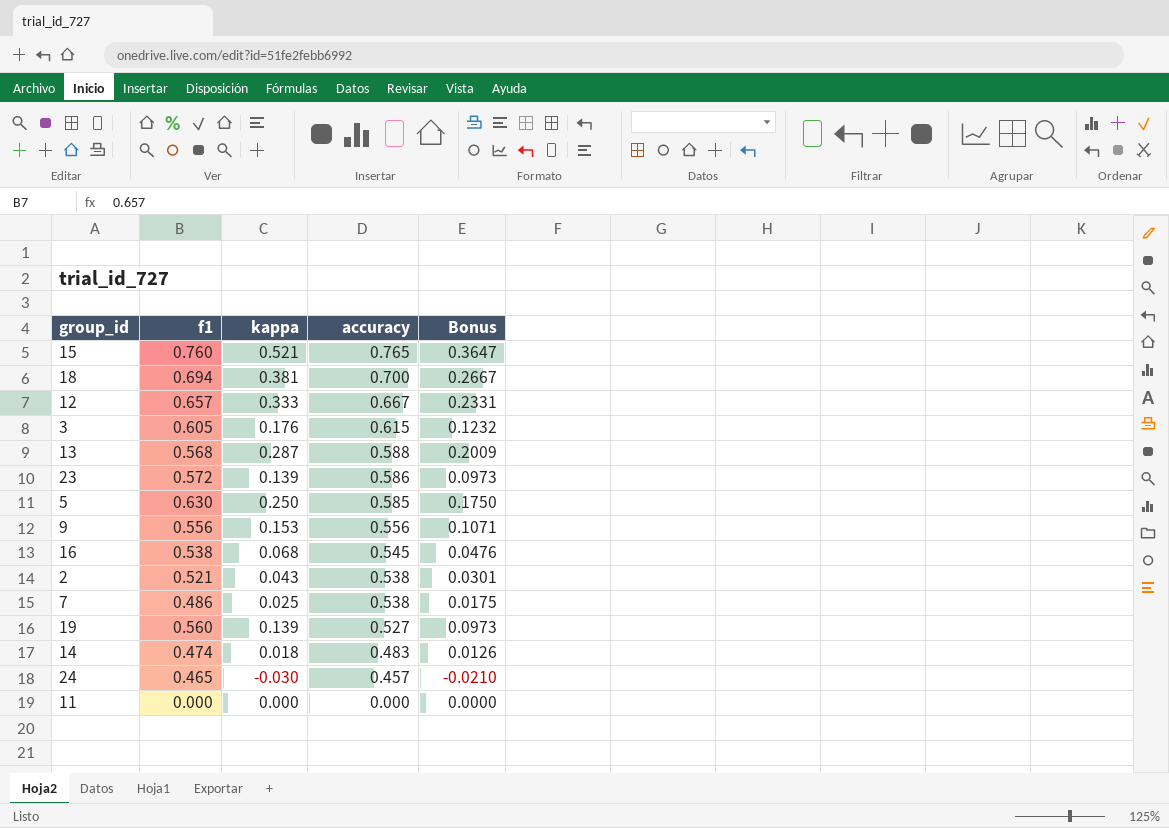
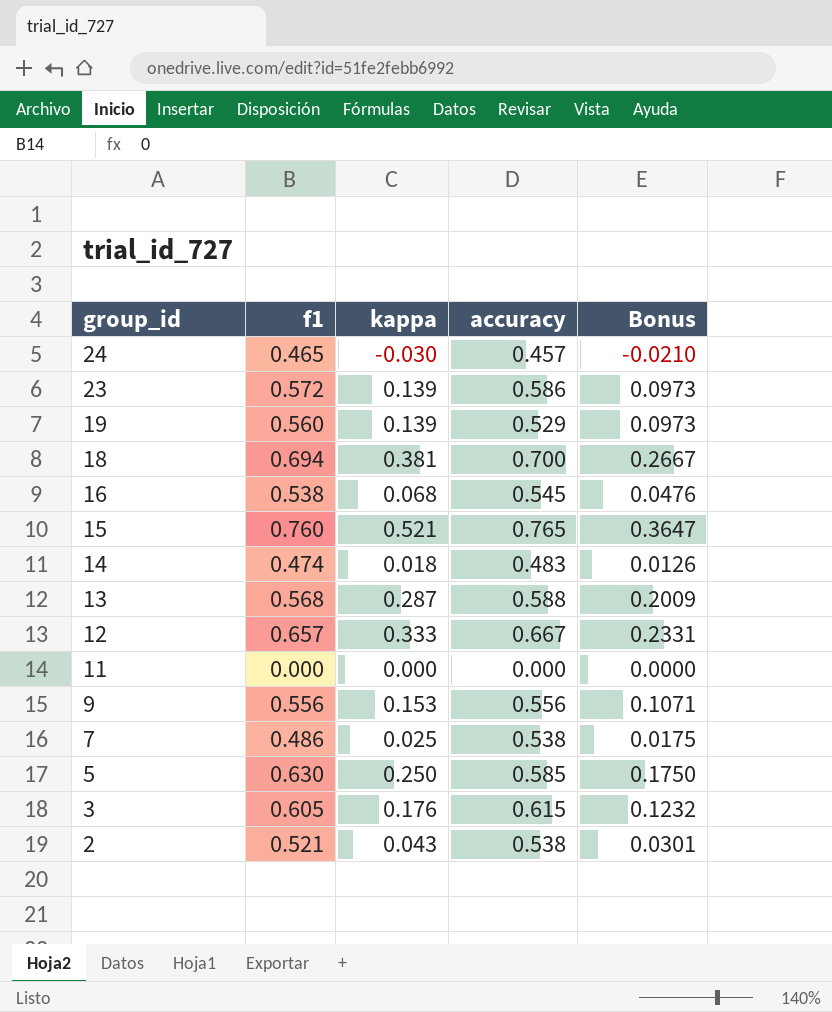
row order: accuracy descending -> group_id descending
19 | accuracy: 0.527 -> 0.529

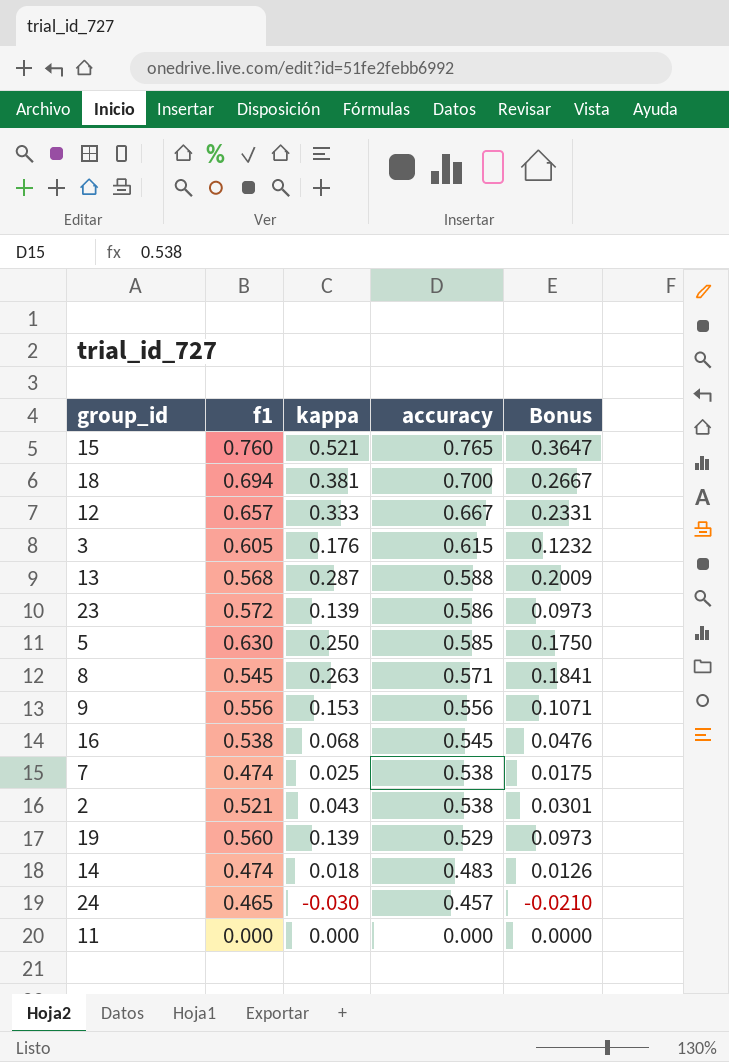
row order: group_id descending -> accuracy descending
row 8: none -> 0.545 | 0.263 | 0.571 | 0.1841
7 | f1: 0.486 -> 0.474

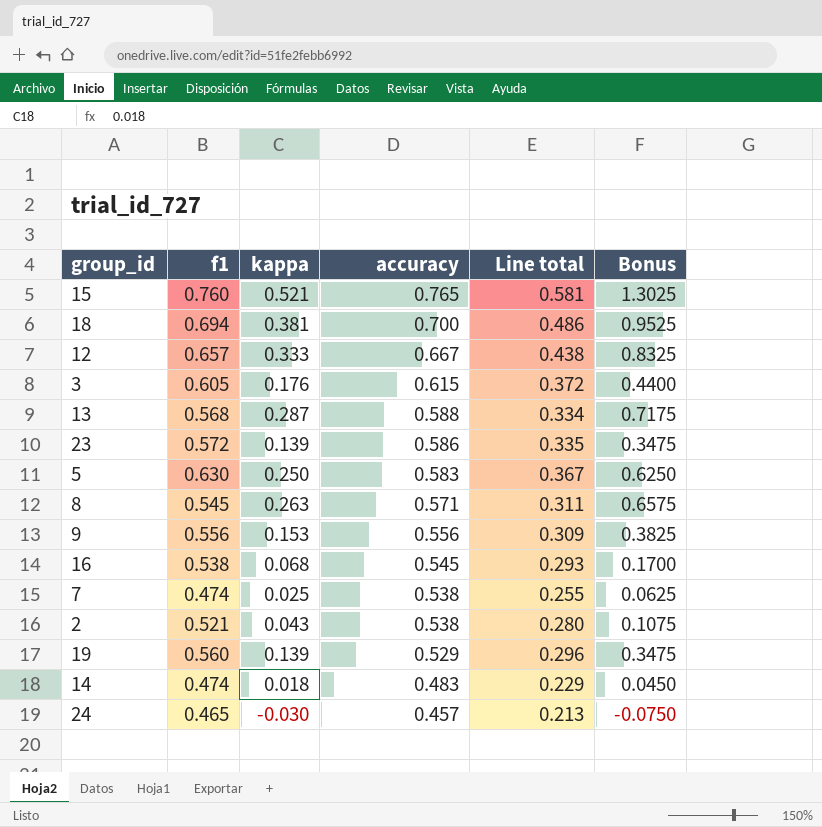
column Line total | formula: none -> [f1] * [accuracy]
column Bonus | formula: [kappa] * 0.7 -> [kappa] * 2.5
row 11: 0.000 | 0.000 | 0.000 | 0.0000 -> none
5 | accuracy: 0.585 -> 0.583

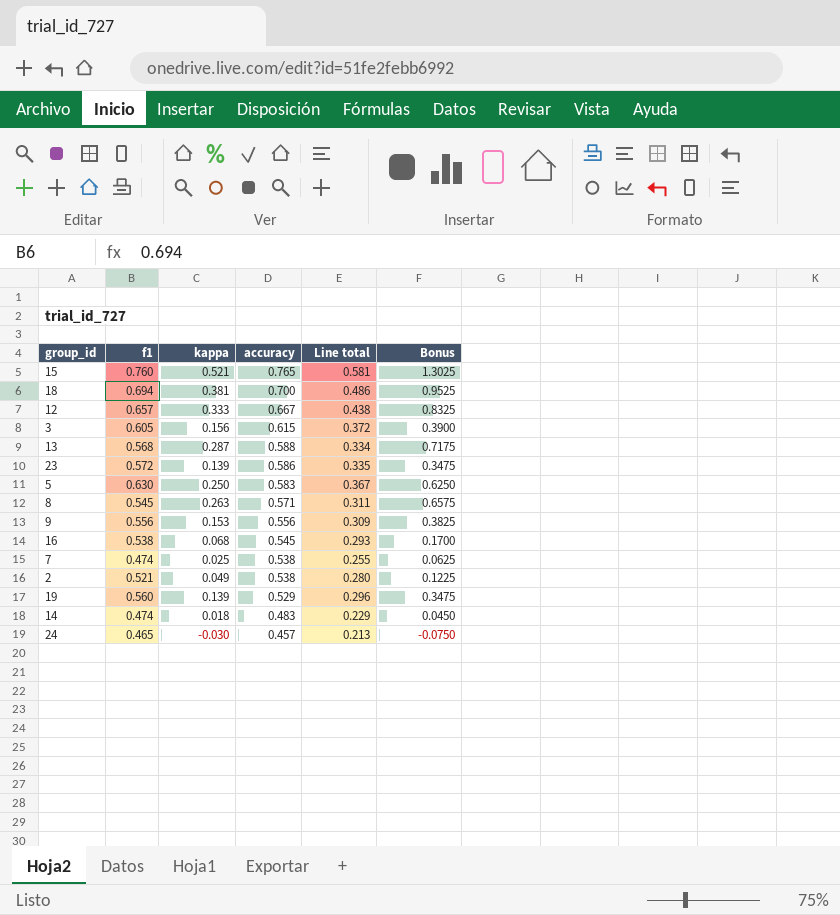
3 | kappa: 0.176 -> 0.156
3 | Bonus: 0.4400 -> 0.3900
2 | kappa: 0.043 -> 0.049
2 | Bonus: 0.1075 -> 0.1225

